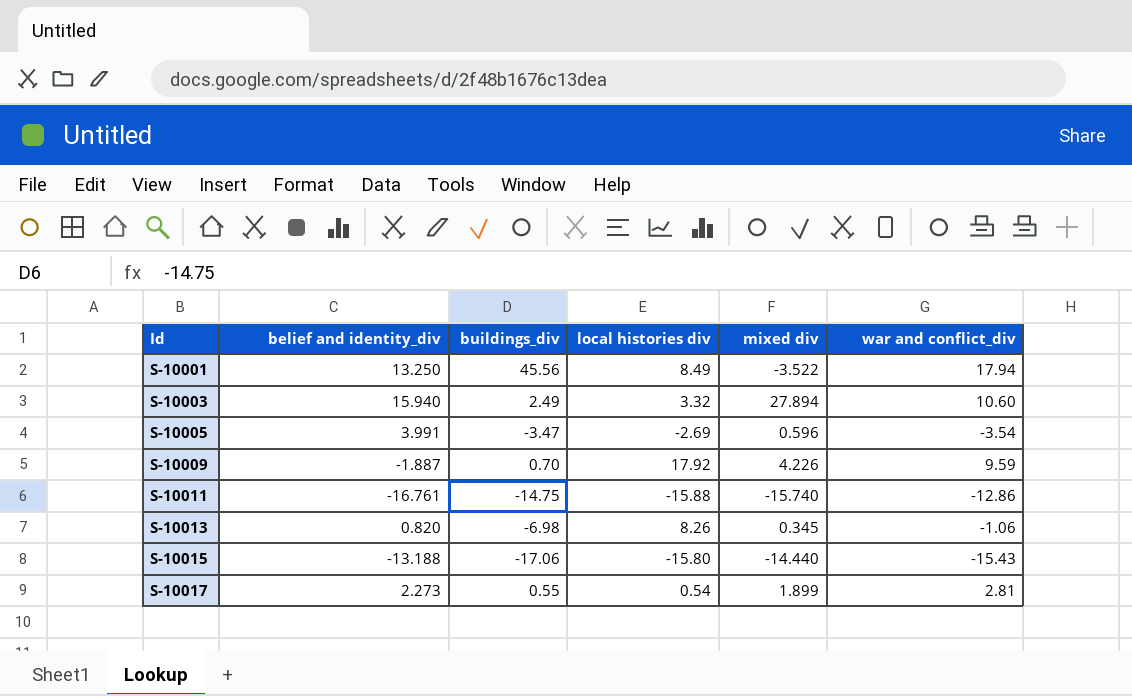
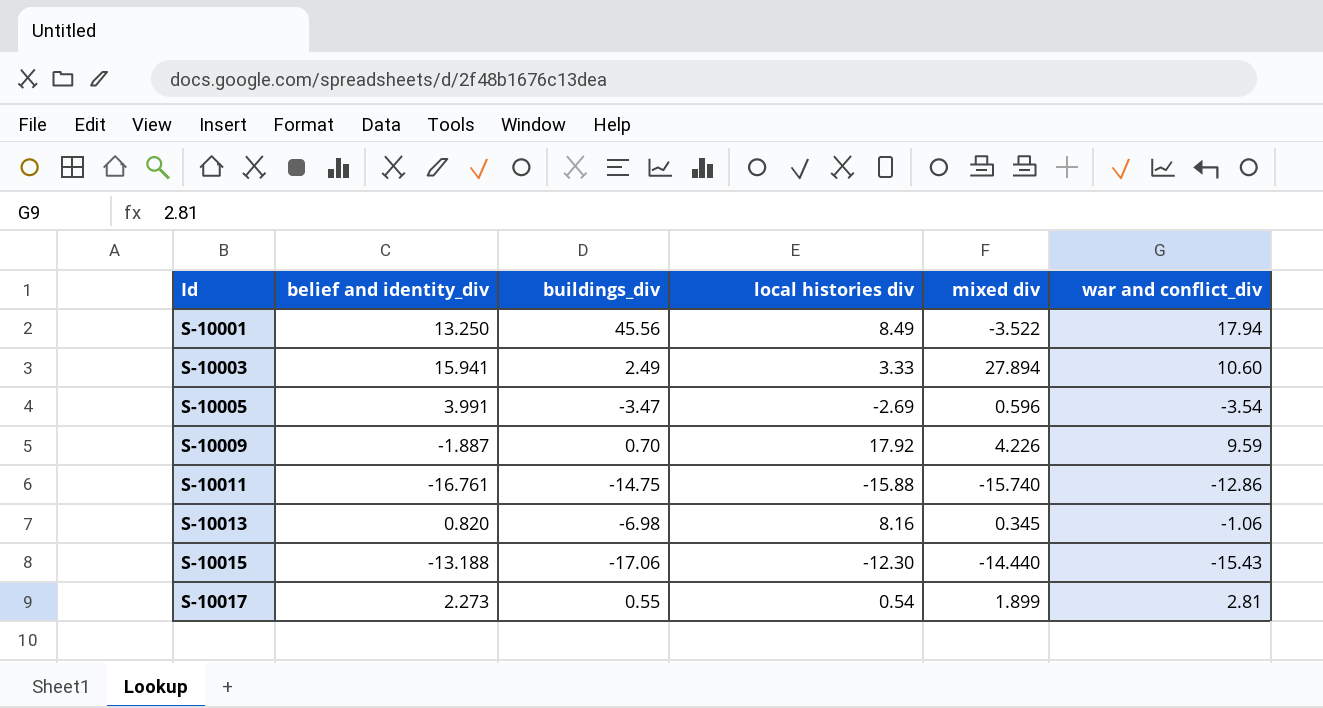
S-10003 | belief and identity_div: 15.940 -> 15.941
S-10003 | local histories div: 3.32 -> 3.33
S-10013 | local histories div: 8.26 -> 8.16
S-10015 | local histories div: -15.80 -> -12.30

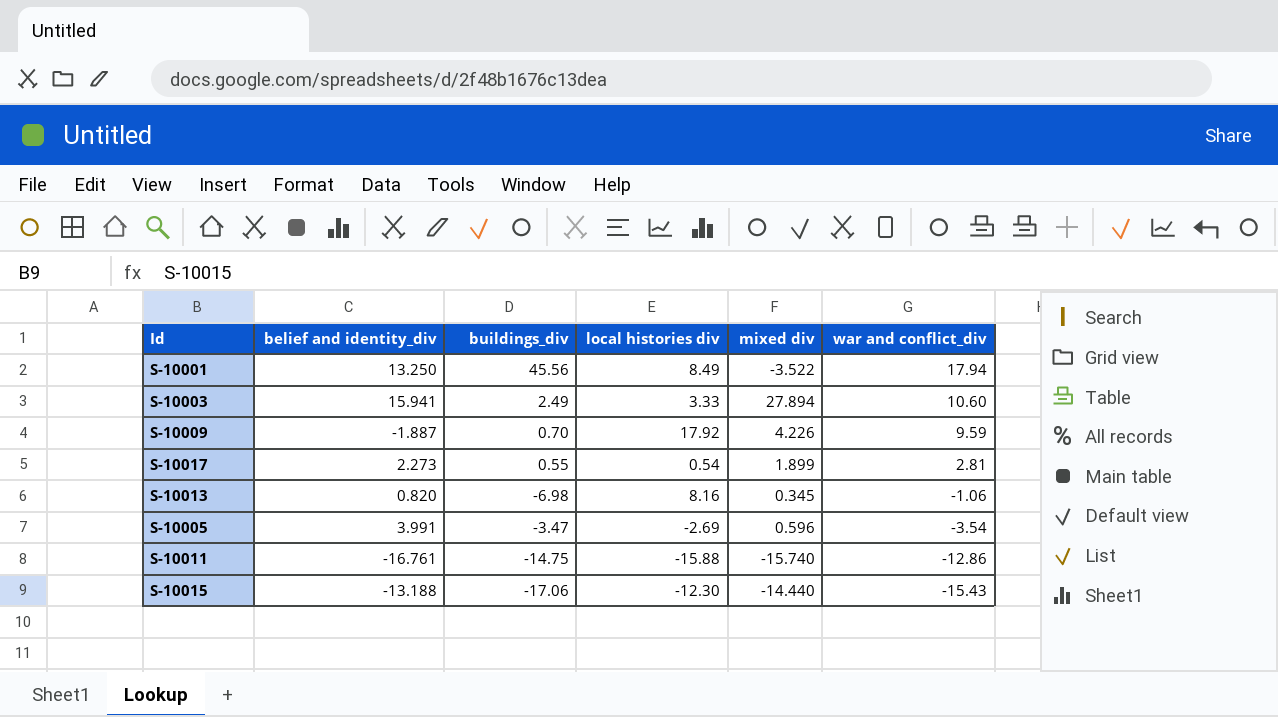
row order: Id ascending -> war and conflict_div descending

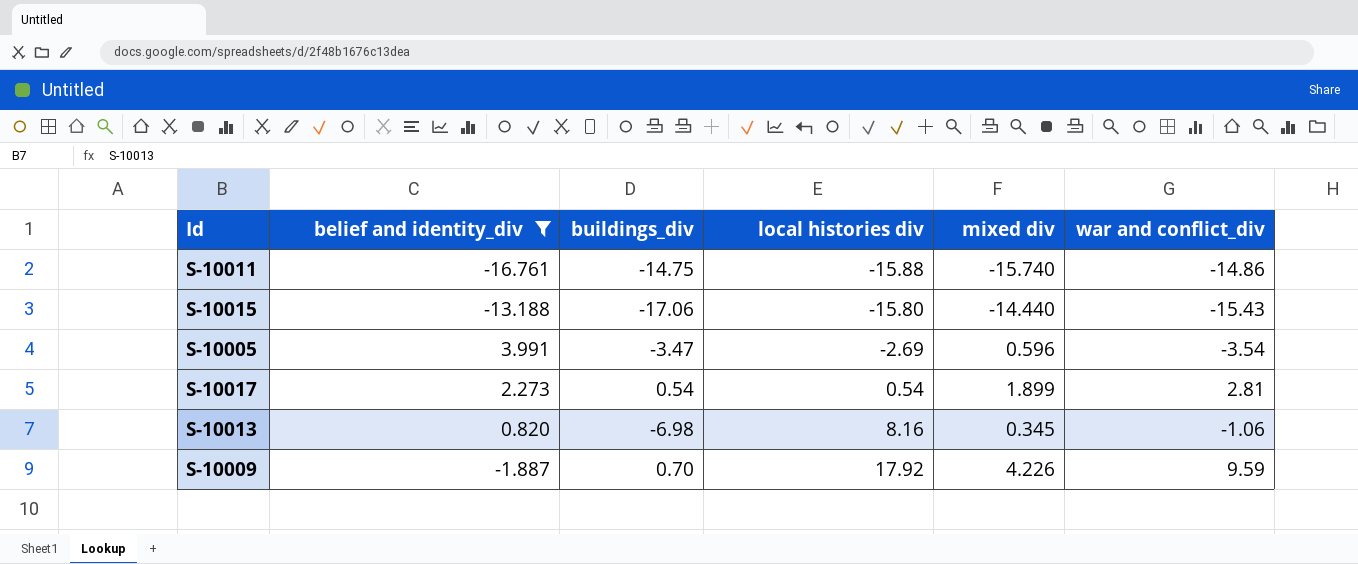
filter: none -> belief and identity_div <= 3.991
row order: war and conflict_div descending -> local histories div ascending
S-10011 | war and conflict_div: -12.86 -> -14.86
S-10015 | local histories div: -12.30 -> -15.80
S-10017 | buildings_div: 0.55 -> 0.54

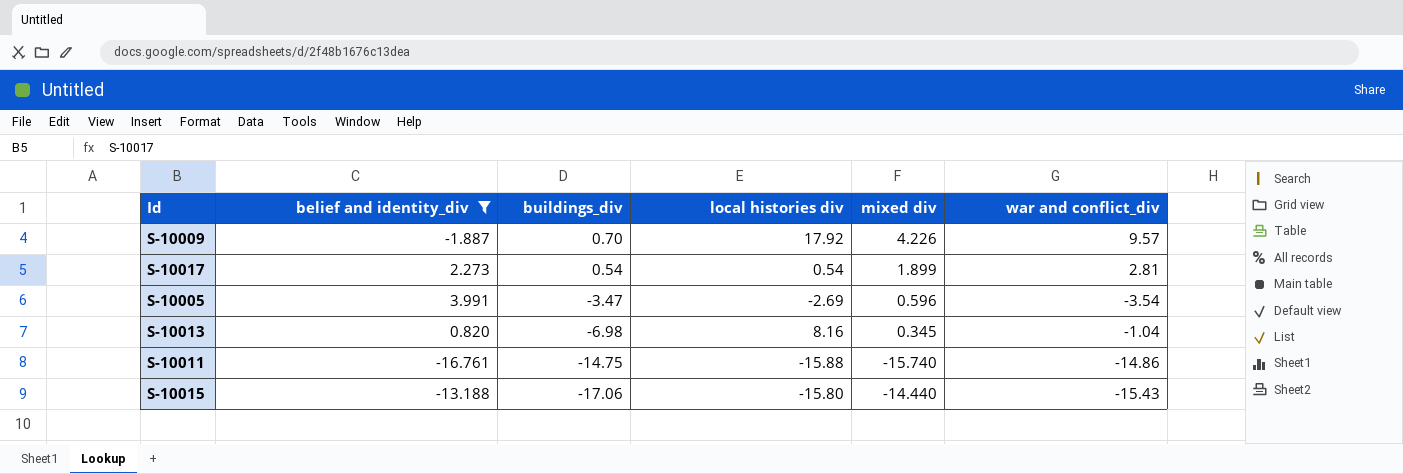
row order: local histories div ascending -> buildings_div descending
S-10009 | war and conflict_div: 9.59 -> 9.57
S-10013 | war and conflict_div: -1.06 -> -1.04

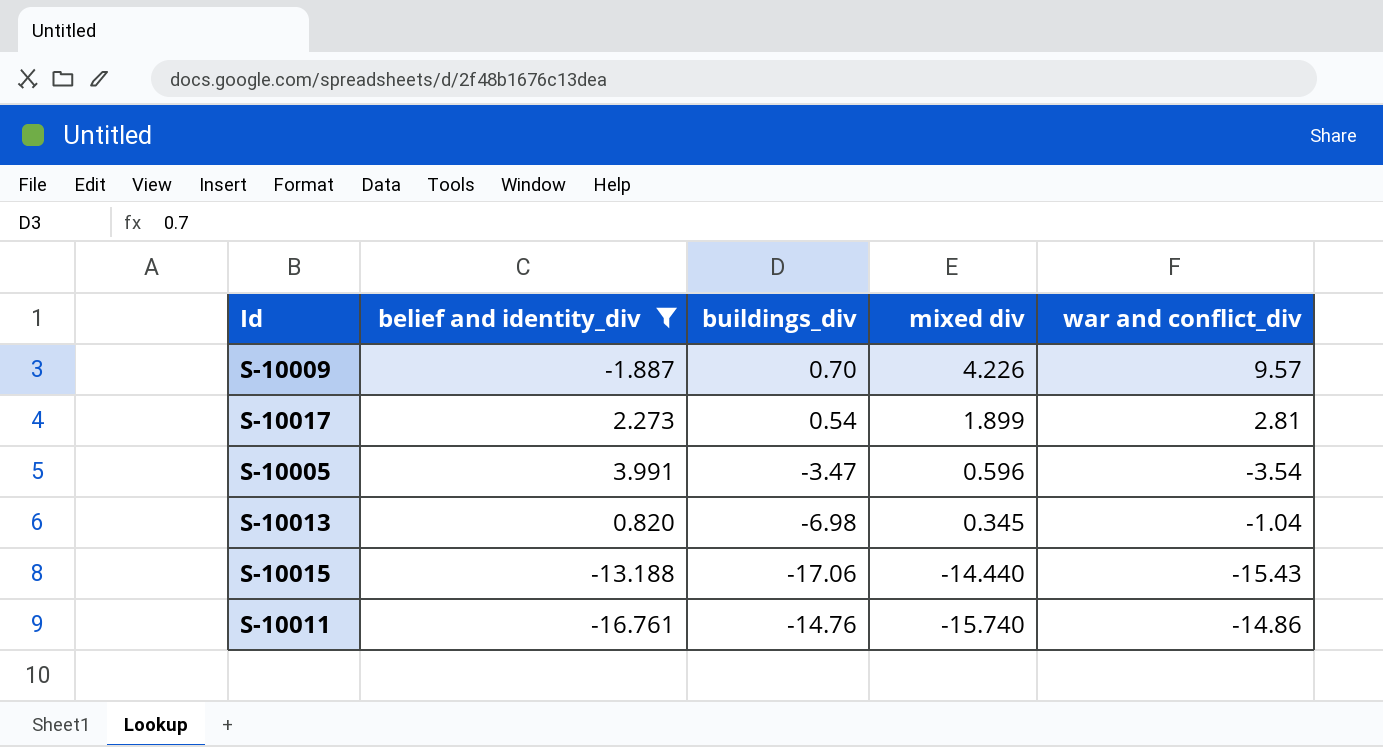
row order: buildings_div descending -> mixed div descending
column local histories div | position: 4 -> none
S-10011 | buildings_div: -14.75 -> -14.76

